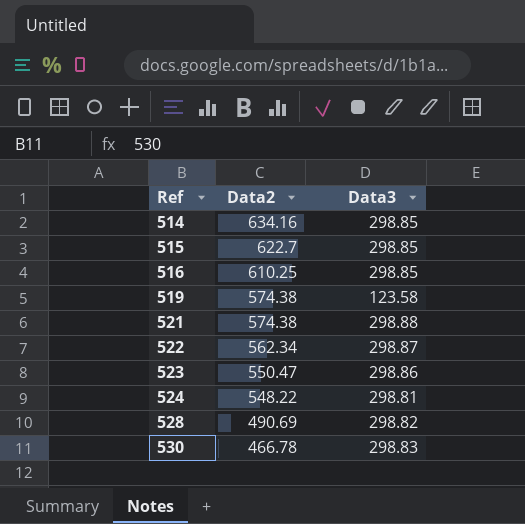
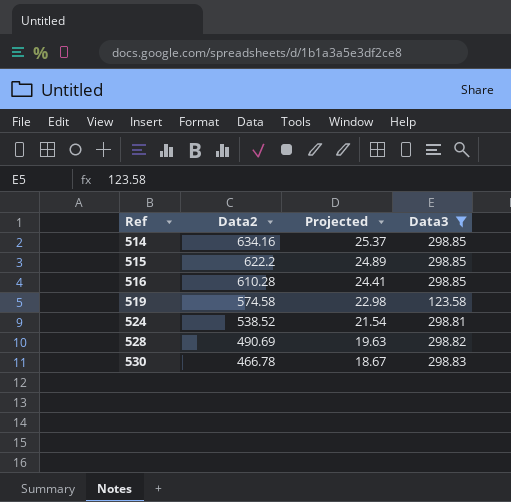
filter: none -> Data3 <= 298.85
column Projected | formula: none -> [Data2] * 0.04
515 | Data2: 622.7 -> 622.2
516 | Data2: 610.25 -> 610.28
519 | Data2: 574.38 -> 574.58
524 | Data2: 548.22 -> 538.52

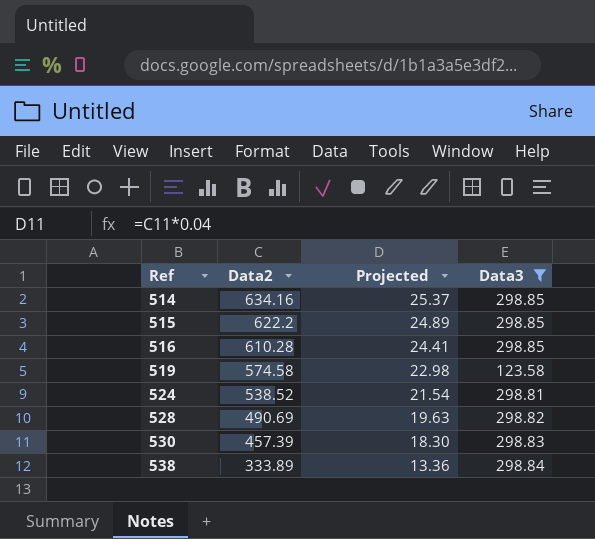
530 | Data2: 466.78 -> 457.39
530 | Projected: 18.67 -> 18.30
row 538: none -> 333.89 | 13.36 | 298.84

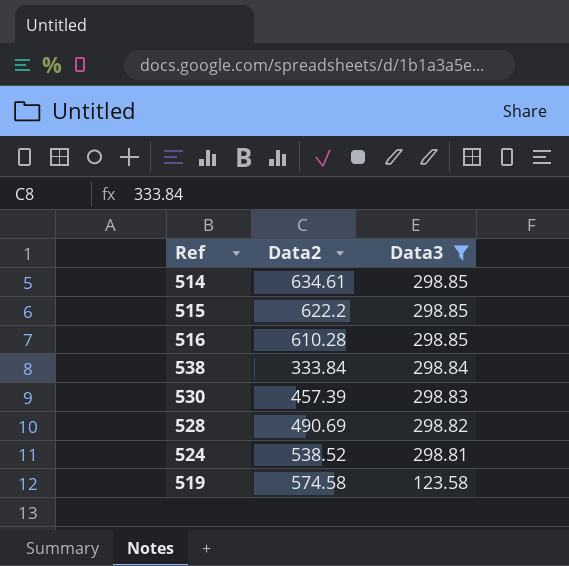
row order: Ref ascending -> Data3 descending
column Projected | formula: [Data2] * 0.04 -> none
514 | Data2: 634.16 -> 634.61
538 | Data2: 333.89 -> 333.84

